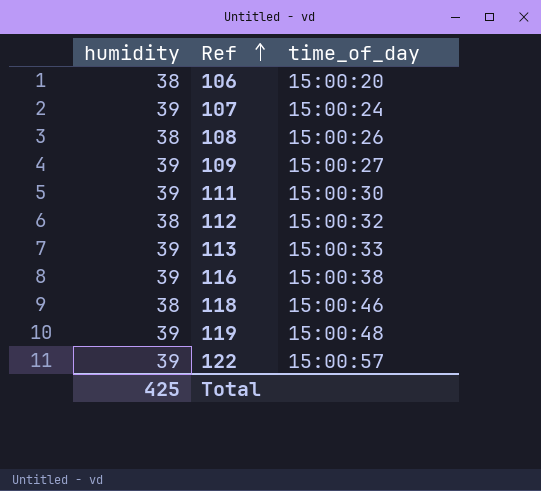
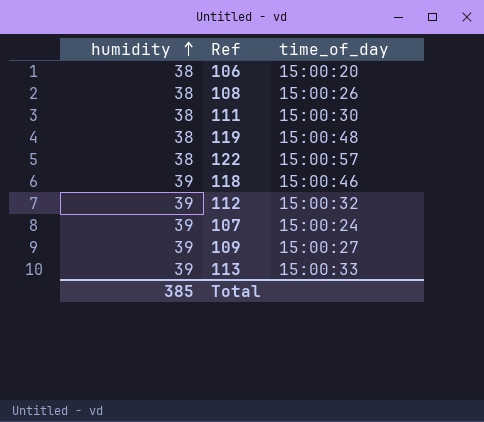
row order: Ref ascending -> humidity ascending
row 116: 39 | 15:00:38 -> none
111 | humidity: 39 -> 38
119 | humidity: 39 -> 38
122 | humidity: 39 -> 38
118 | humidity: 38 -> 39
112 | humidity: 38 -> 39
Total | humidity: 425 -> 385

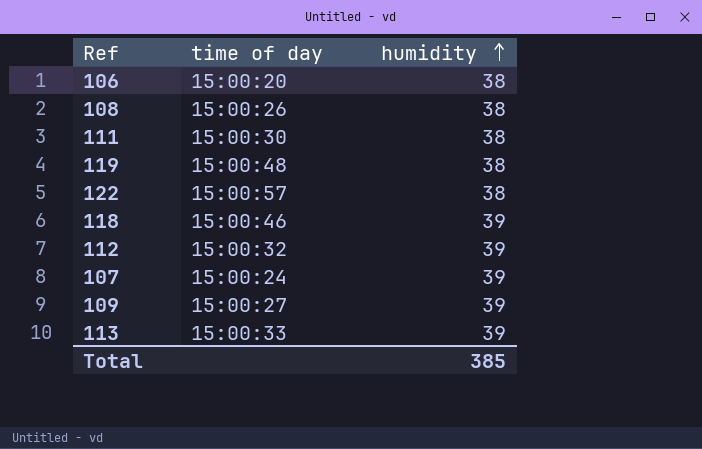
column name: time_of_day -> time of day
column humidity | position: 1 -> 3

